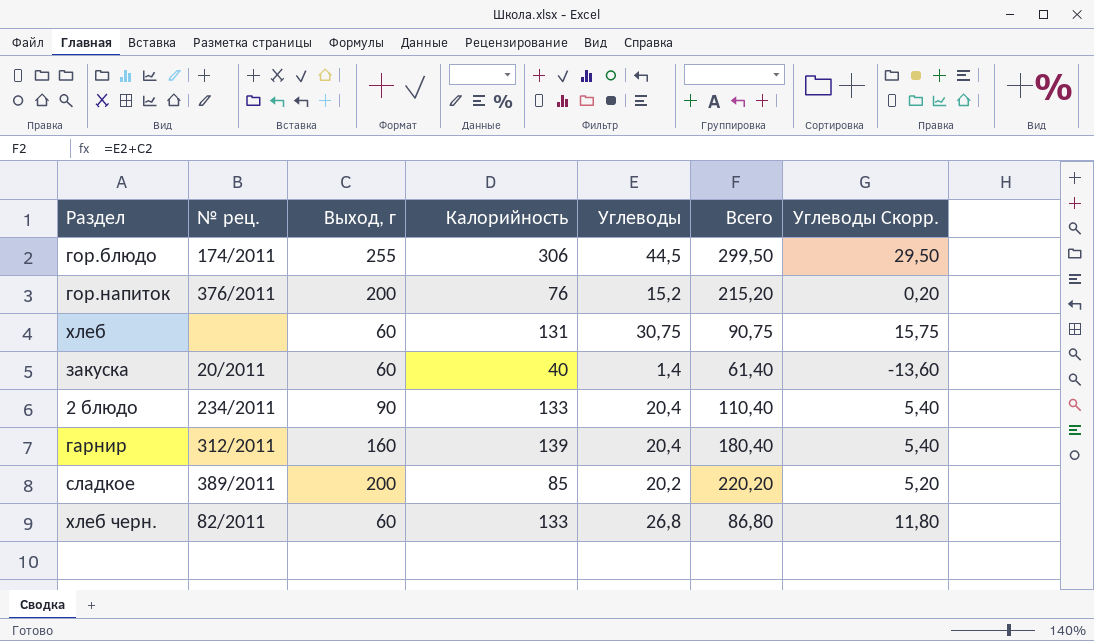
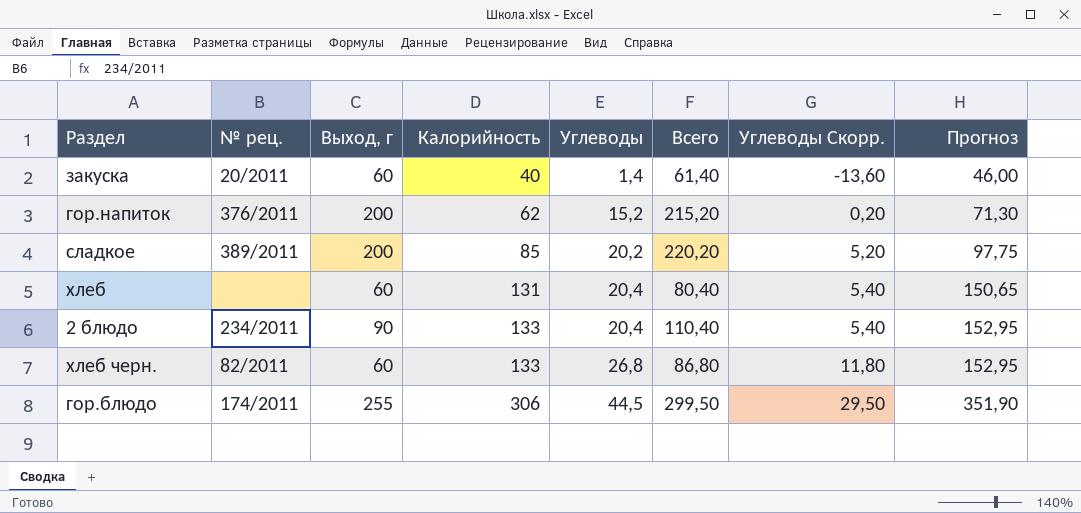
row order: none -> Калорийность ascending
column Прогноз | formula: none -> [Калорийность] * 1,15
row гарнир: 312/2011 | 160 | 139 | 20,4 | 180,40 | 5,40 -> none
гор.напиток | Калорийность: 76 -> 62
хлеб | Углеводы: 30,75 -> 20,4
хлеб | Всего: 90,75 -> 80,40
хлеб | Углеводы Скорр.: 15,75 -> 5,40

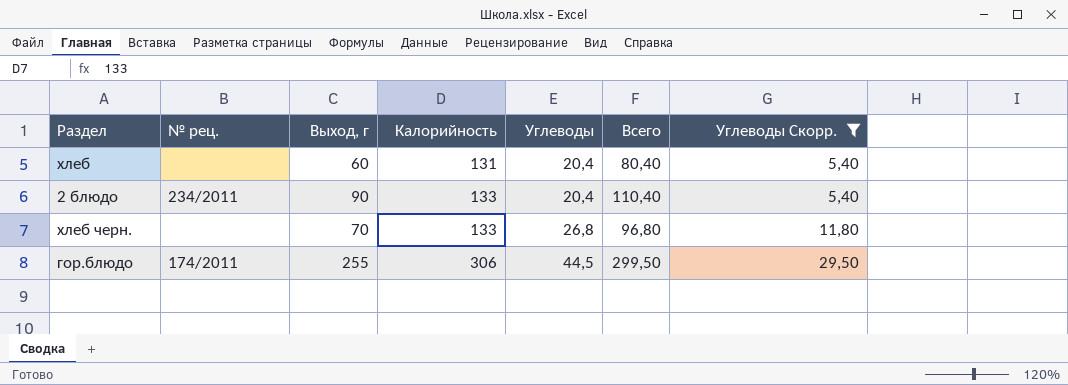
filter: none -> Углеводы Скорр. >= 5,40
column Прогноз | formula: [Калорийность] * 1,15 -> none
хлеб черн. | № рец.: 82/2011 -> none
хлеб черн. | Выход, г: 60 -> 70
хлеб черн. | Всего: 86,80 -> 96,80

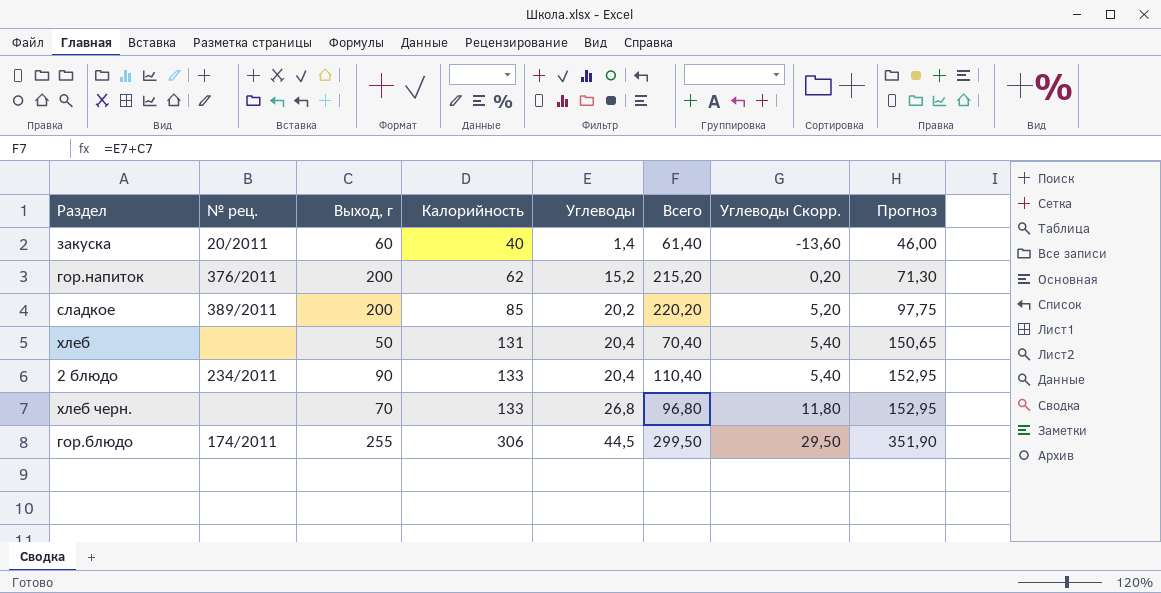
filter: Углеводы Скорр. >= 5,40 -> none
column Прогноз | formula: none -> [Калорийность] * 1,15
хлеб | Выход, г: 60 -> 50
хлеб | Всего: 80,40 -> 70,40

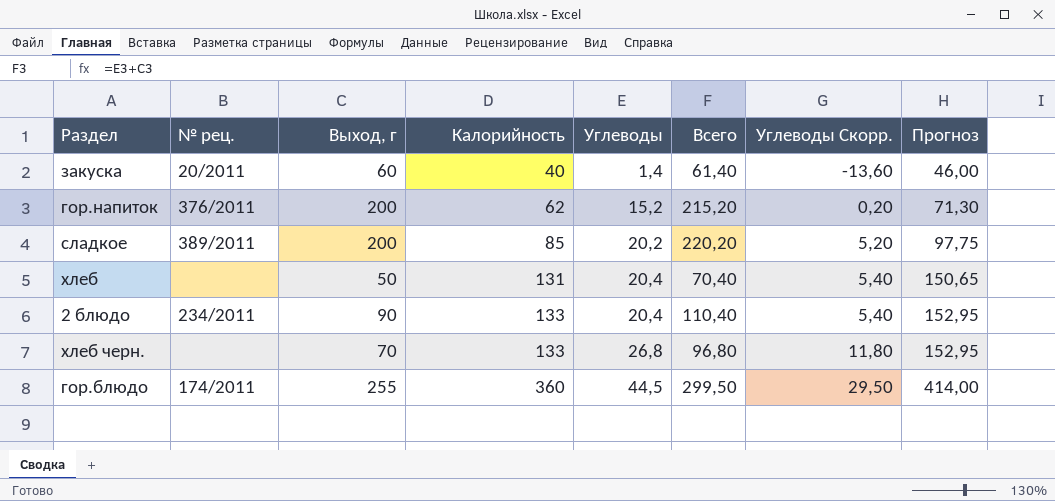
гор.блюдо | Калорийность: 306 -> 360
гор.блюдо | Прогноз: 351,90 -> 414,00

